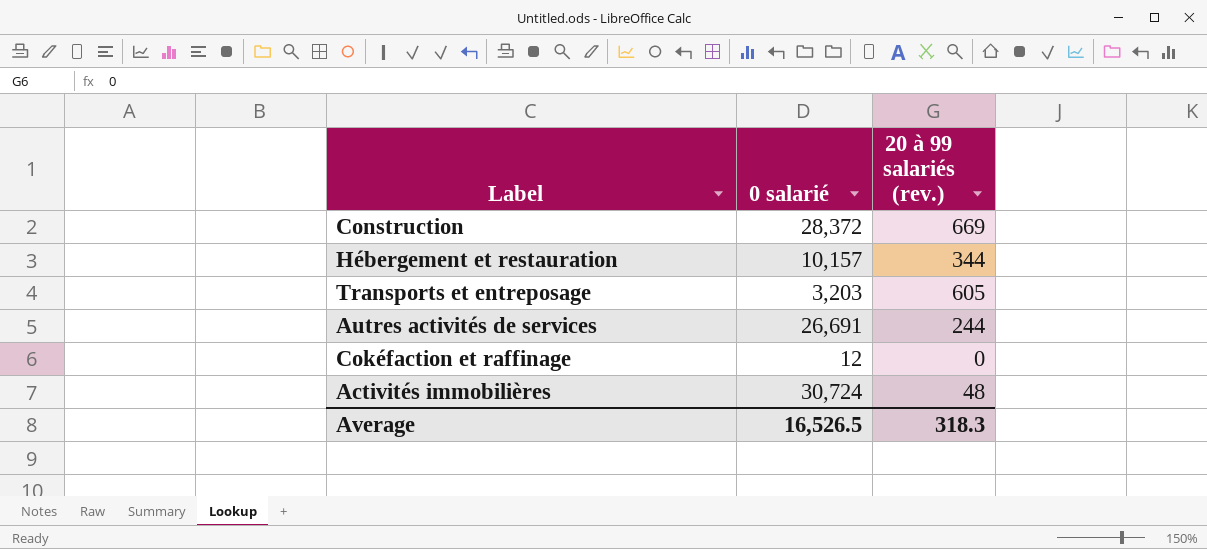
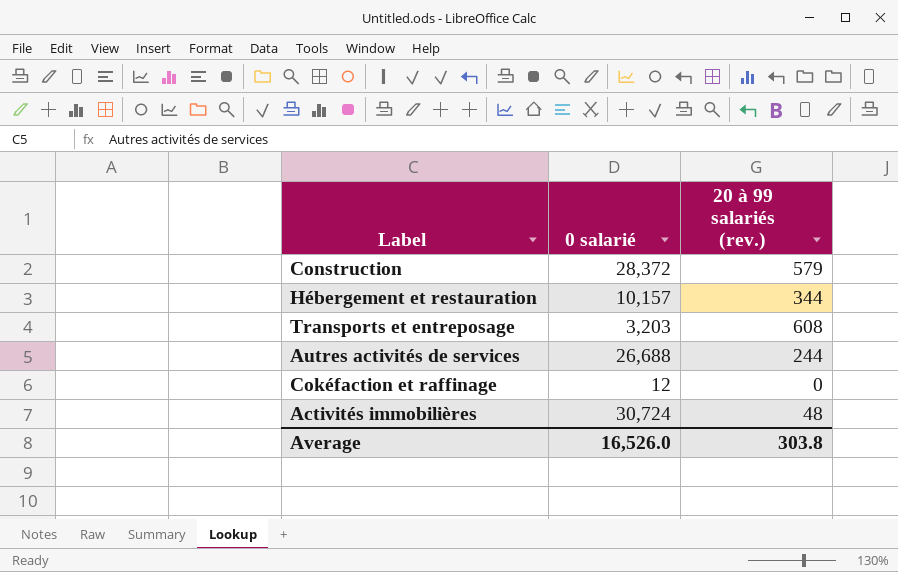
Construction | 20 à 99 salariés (rev.): 669 -> 579
Transports et entreposage | 20 à 99 salariés (rev.): 605 -> 608
Autres activités de services | 0 salarié: 26,691 -> 26,688
Average | 0 salarié: 16,526.5 -> 16,526.0
Average | 20 à 99 salariés (rev.): 318.3 -> 303.8

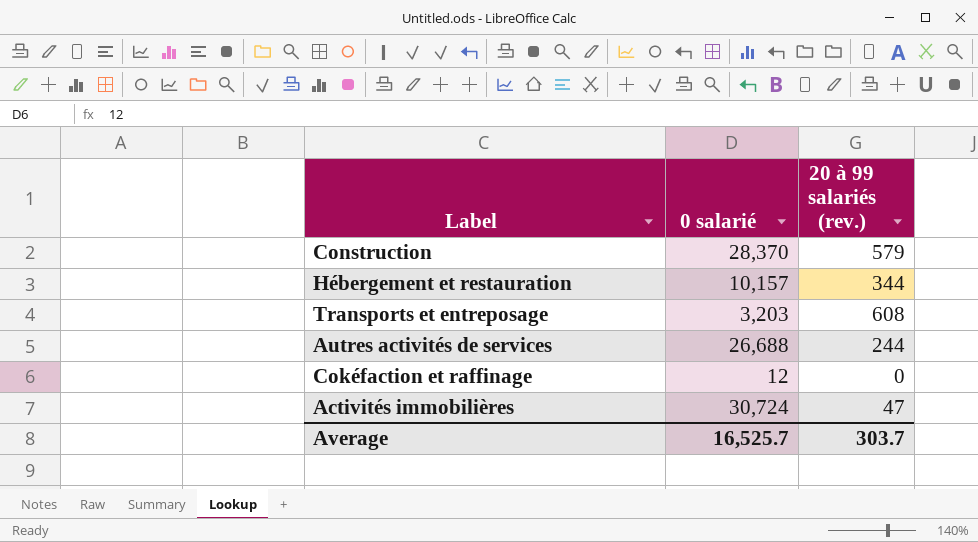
Construction | 0 salarié: 28,372 -> 28,370
Activités immobilières | 20 à 99 salariés (rev.): 48 -> 47
Average | 0 salarié: 16,526.0 -> 16,525.7
Average | 20 à 99 salariés (rev.): 303.8 -> 303.7

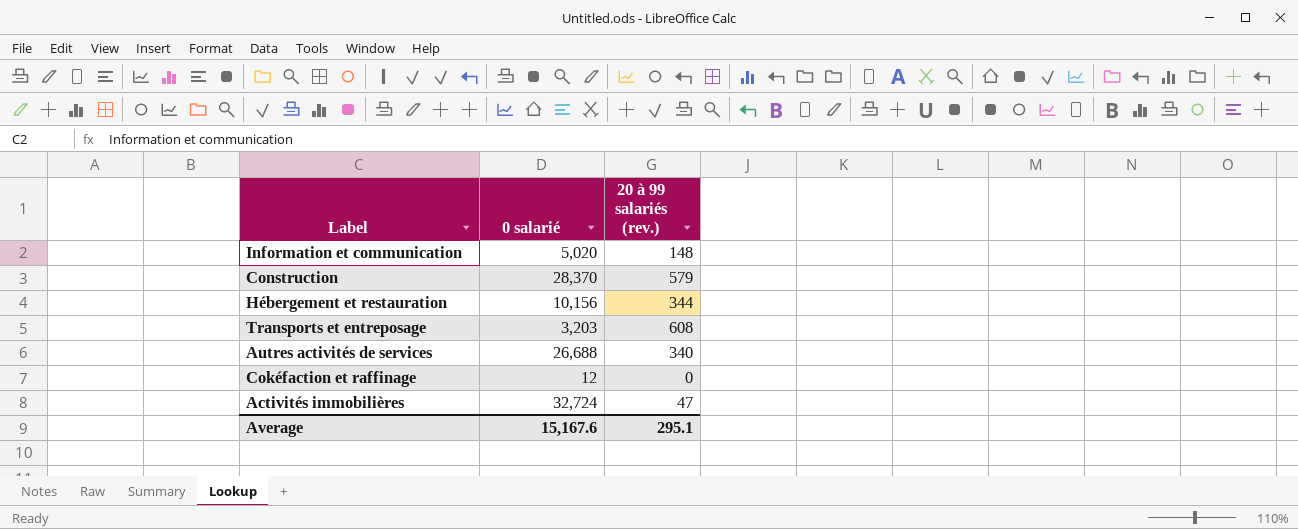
row Information et communication: none -> 5,020 | 148
Hébergement et restauration | 0 salarié: 10,157 -> 10,156
Autres activités de services | 20 à 99 salariés (rev.): 244 -> 340
Activités immobilières | 0 salarié: 30,724 -> 32,724
Average | 0 salarié: 16,525.7 -> 15,167.6
Average | 20 à 99 salariés (rev.): 303.7 -> 295.1

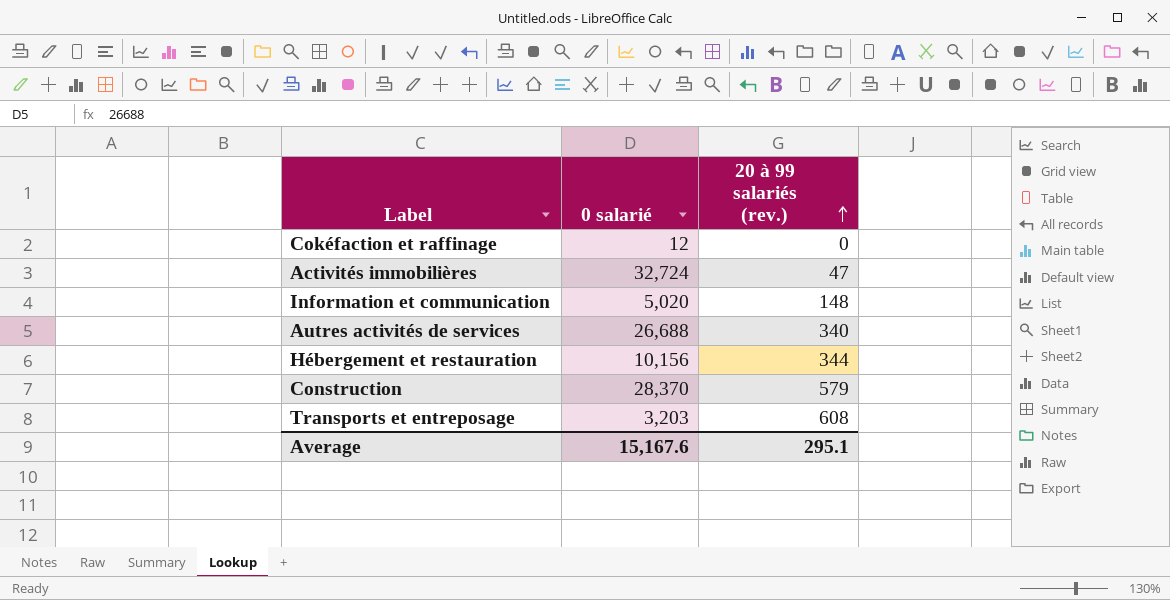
row order: none -> 20 à 99 salariés (rev.) ascending

